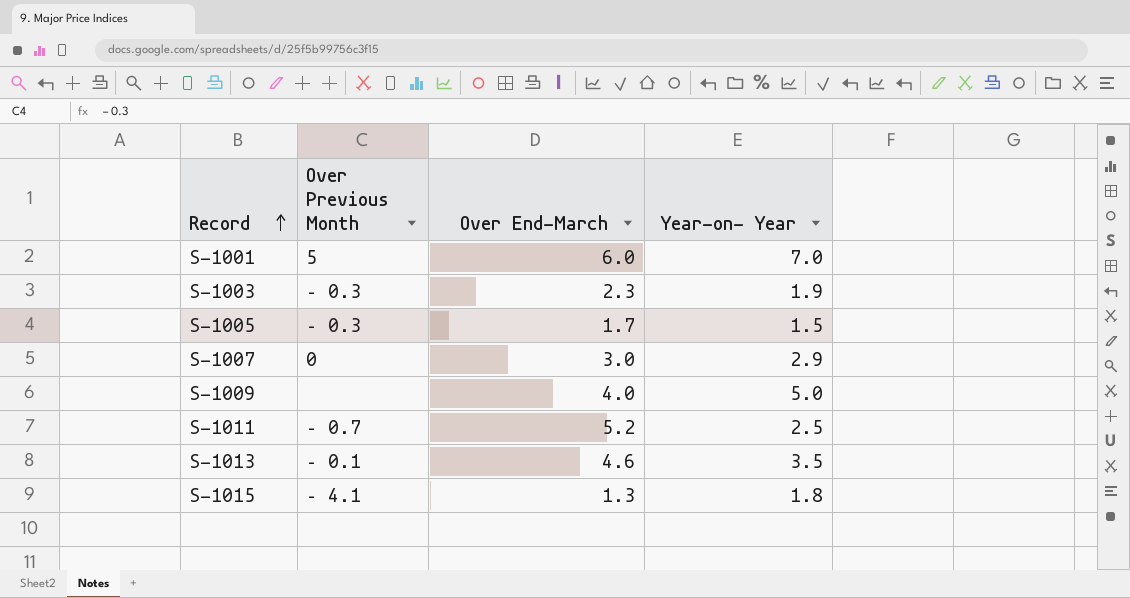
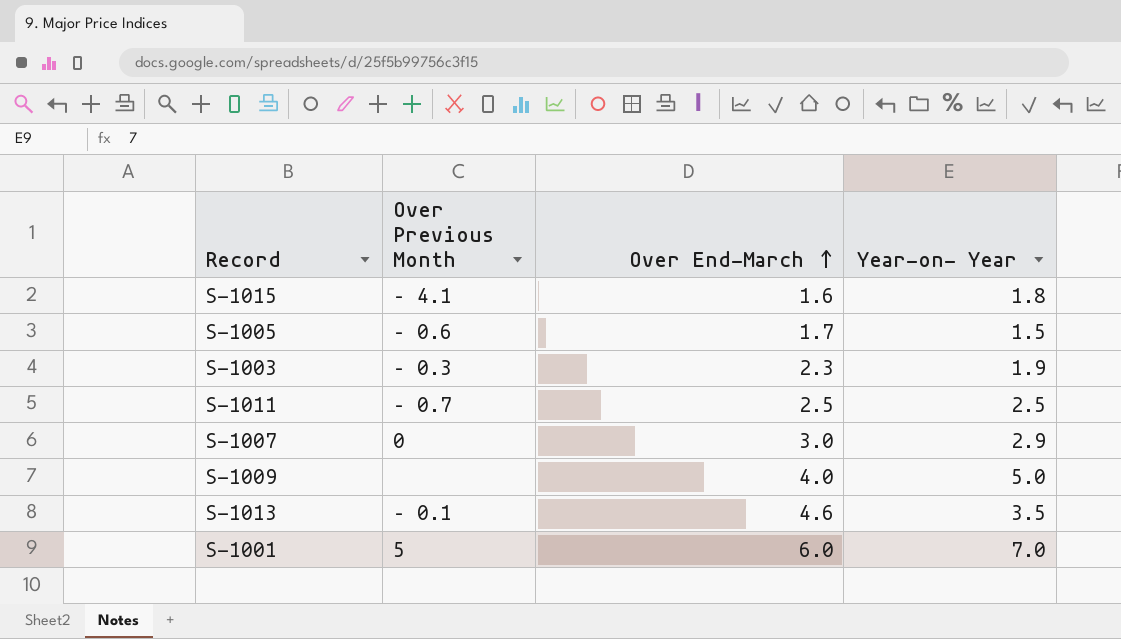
row order: Record ascending -> Over End-March ascending
S-1015 | Over End-March: 1.3 -> 1.6
S-1005 | Over Previous Month: – 0.3 -> – 0.6
S-1011 | Over End-March: 5.2 -> 2.5

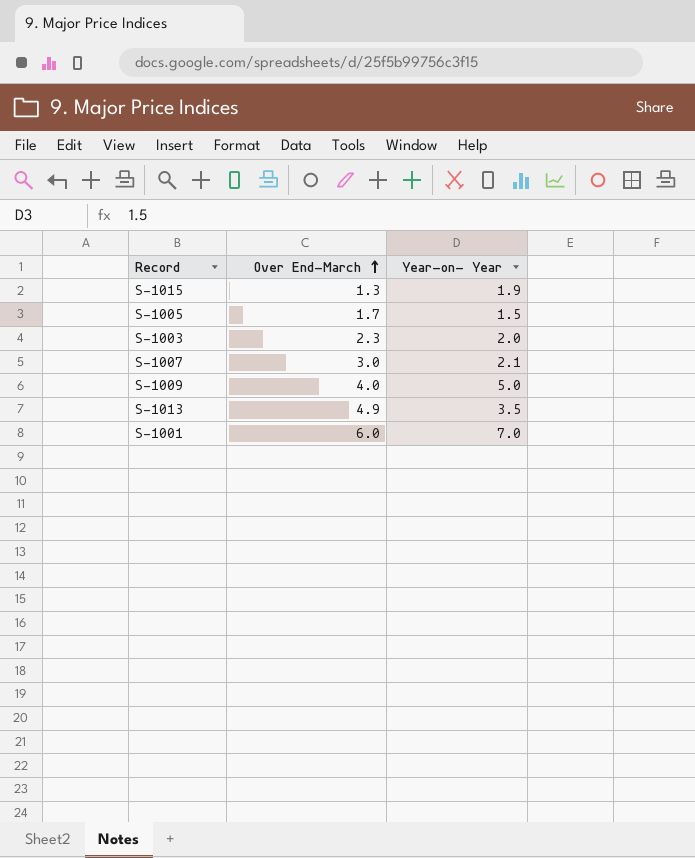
column Over Previous Month | position: 2 -> none
row S-1011: – 0.7 | 2.5 | 2.5 -> none
S-1015 | Over End-March: 1.6 -> 1.3
S-1015 | Year-on- Year: 1.8 -> 1.9
S-1003 | Year-on- Year: 1.9 -> 2.0
S-1007 | Year-on- Year: 2.9 -> 2.1
S-1013 | Over End-March: 4.6 -> 4.9

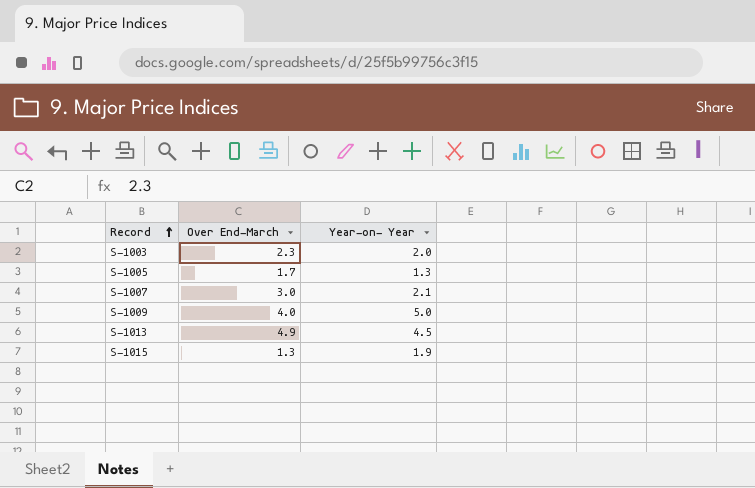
row order: Over End-March ascending -> Record ascending
row S-1001: 6.0 | 7.0 -> none
S-1005 | Year-on- Year: 1.5 -> 1.3
S-1013 | Year-on- Year: 3.5 -> 4.5

